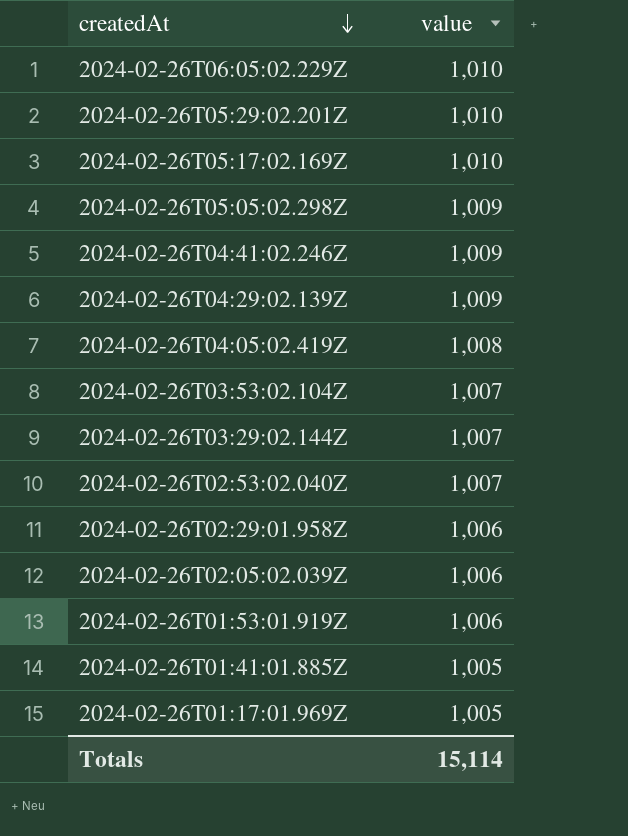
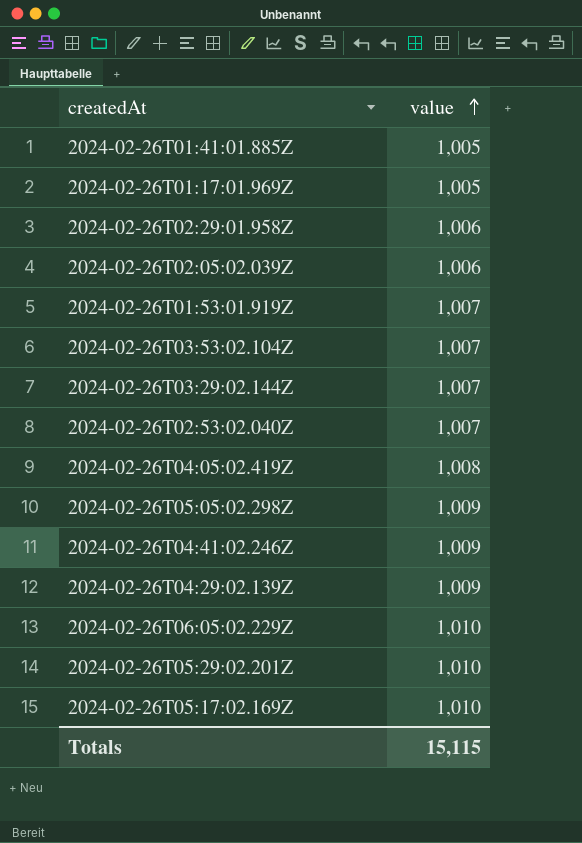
row order: createdAt descending -> value ascending
2024-02-26T01:53:01.919Z | value: 1,006 -> 1,007
Totals | value: 15,114 -> 15,115

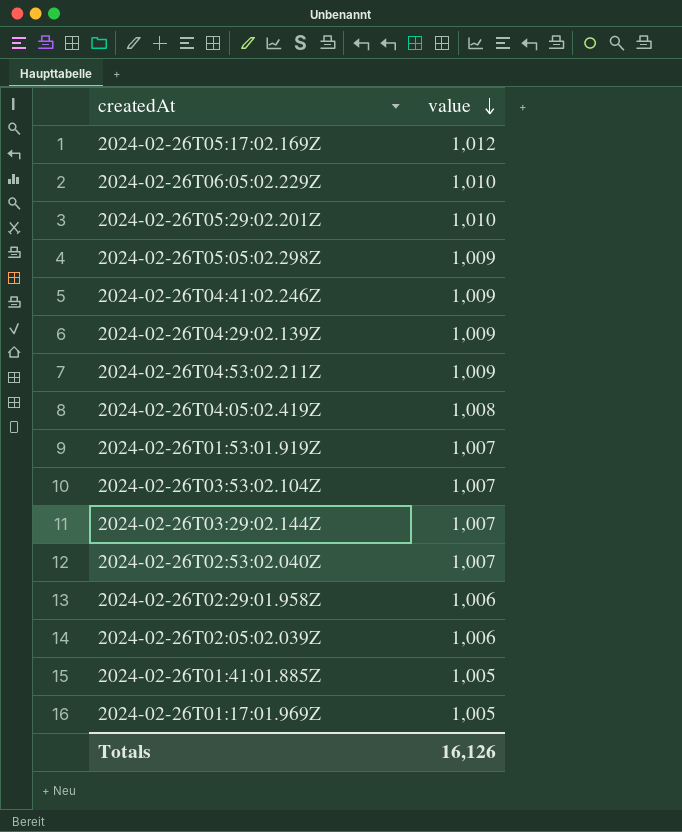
row order: value ascending -> value descending
2024-02-26T05:17:02.169Z | value: 1,010 -> 1,012
row 2024-02-26T04:53:02.211Z: none -> 1,009
Totals | value: 15,115 -> 16,126

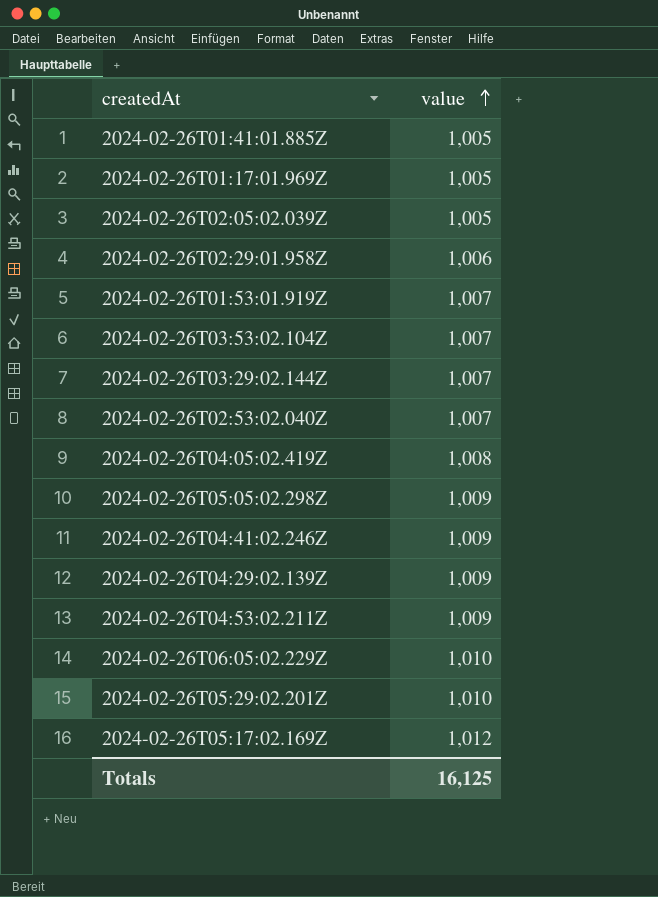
row order: value descending -> value ascending
2024-02-26T02:05:02.039Z | value: 1,006 -> 1,005
Totals | value: 16,126 -> 16,125

